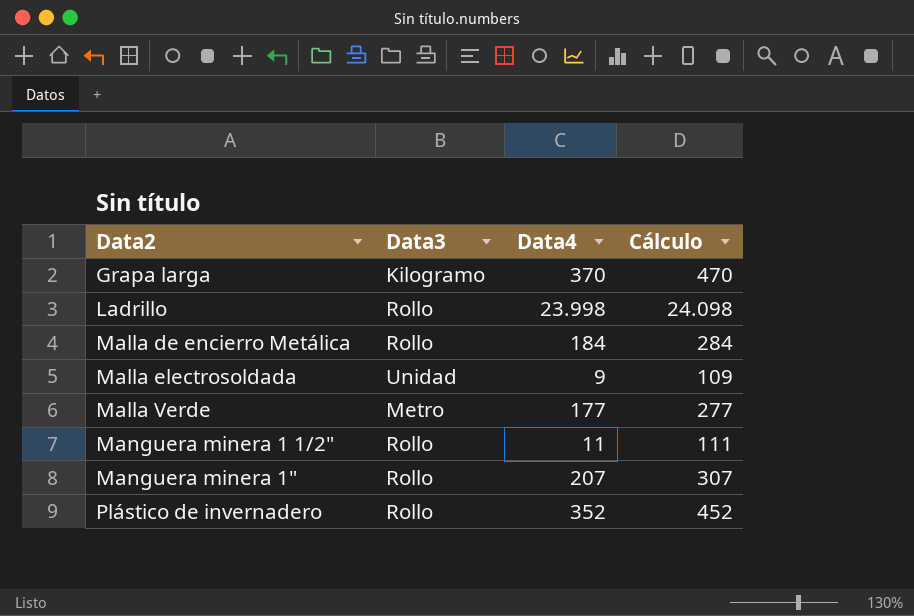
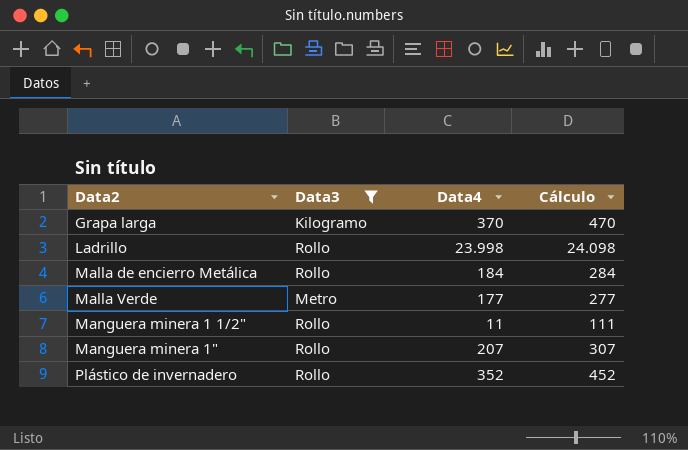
filter: none -> Data3 != Unidad

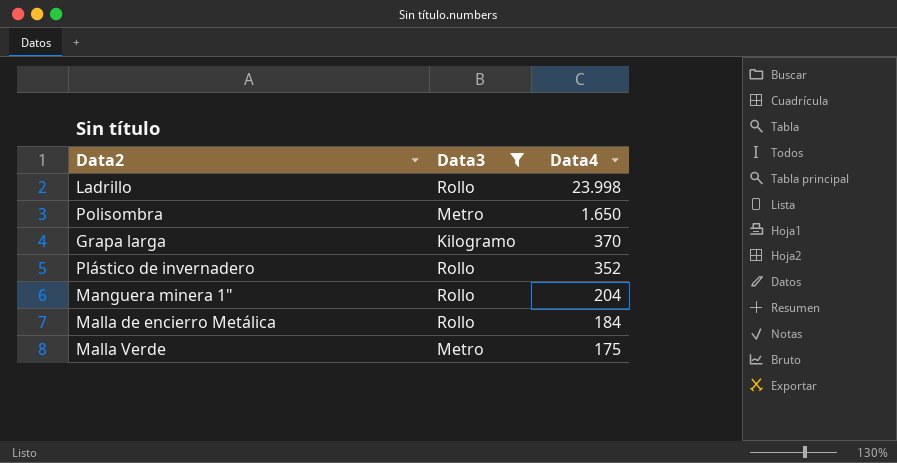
row order: Data2 ascending -> Data4 descending
column Cálculo | formula: [Data4] + 100 -> none
row Manguera minera 1 1/2": Rollo | 11 | 111 -> none
row Polisombra: none -> Metro | 1.650
Manguera minera 1" | Data4: 207 -> 204
Malla Verde | Data4: 177 -> 175

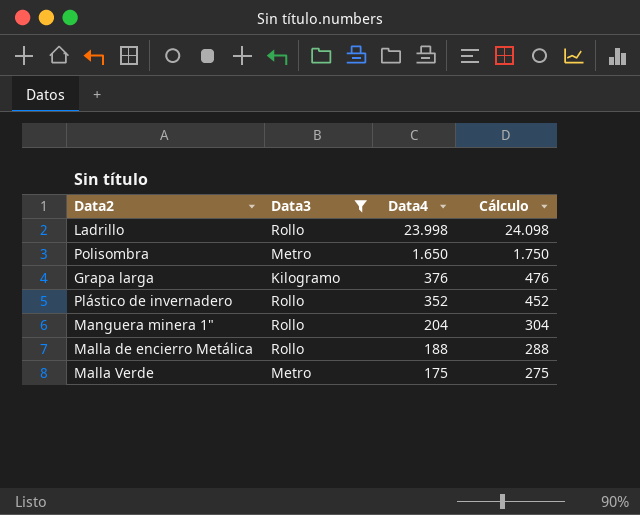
column Cálculo | formula: none -> [Data4] + 100
Grapa larga | Data4: 370 -> 376
Malla de encierro Metálica | Data4: 184 -> 188

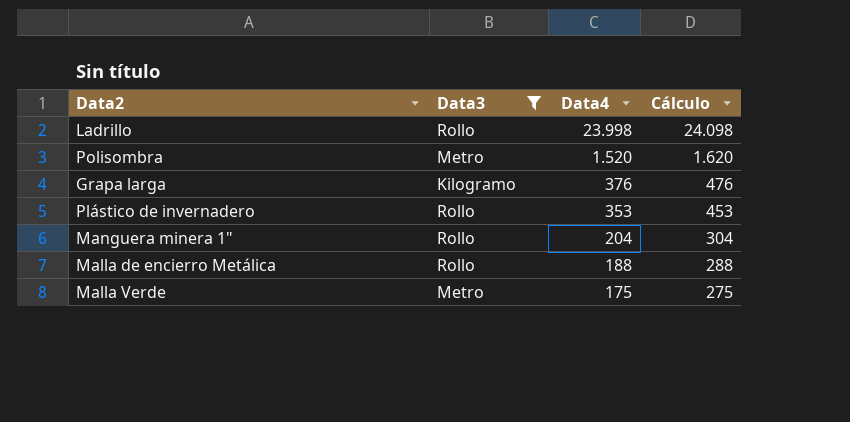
Polisombra | Data4: 1.650 -> 1.520
Polisombra | Cálculo: 1.750 -> 1.620
Plástico de invernadero | Data4: 352 -> 353
Plástico de invernadero | Cálculo: 452 -> 453

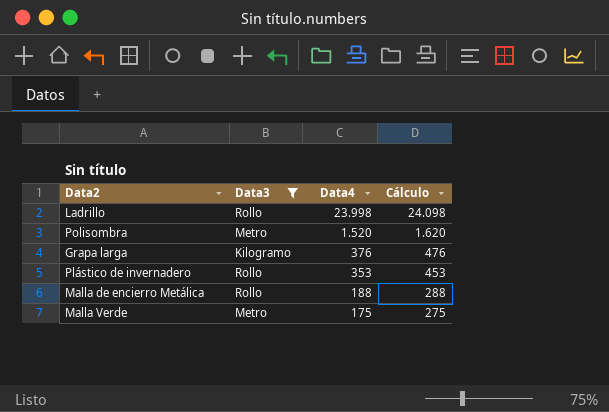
row Manguera minera 1": Rollo | 204 | 304 -> none

